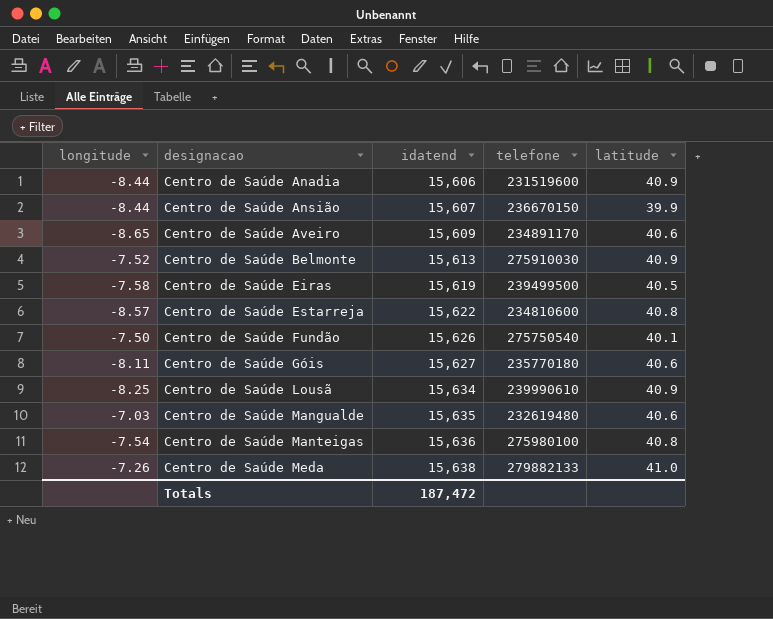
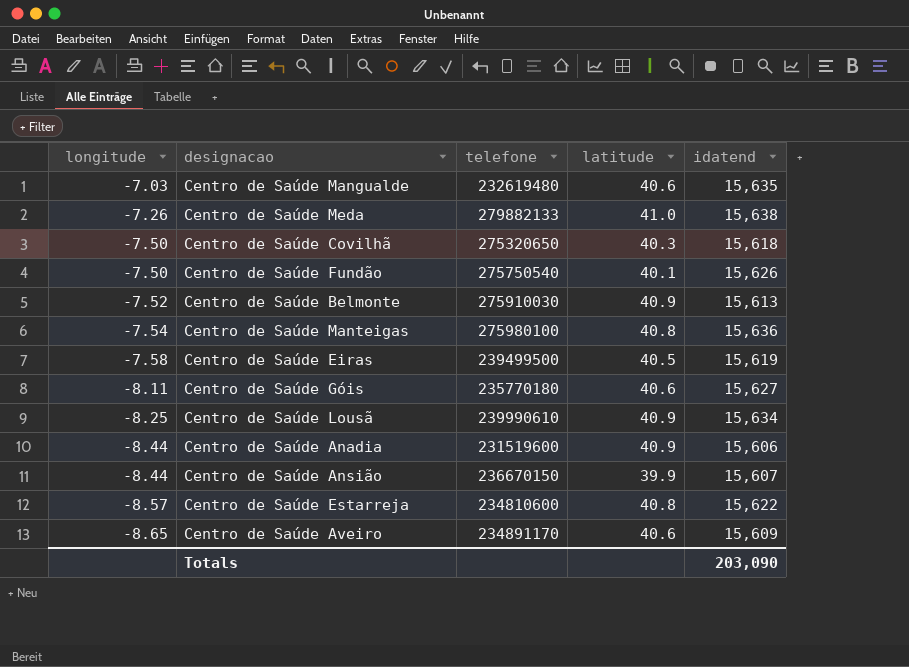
row order: designacao ascending -> longitude descending
column idatend | position: 3 -> 5
row Centro de Saúde Covilhã: none -> -7.50 | 275320650 | 40.3 | 15,618
Totals | idatend: 187,472 -> 203,090

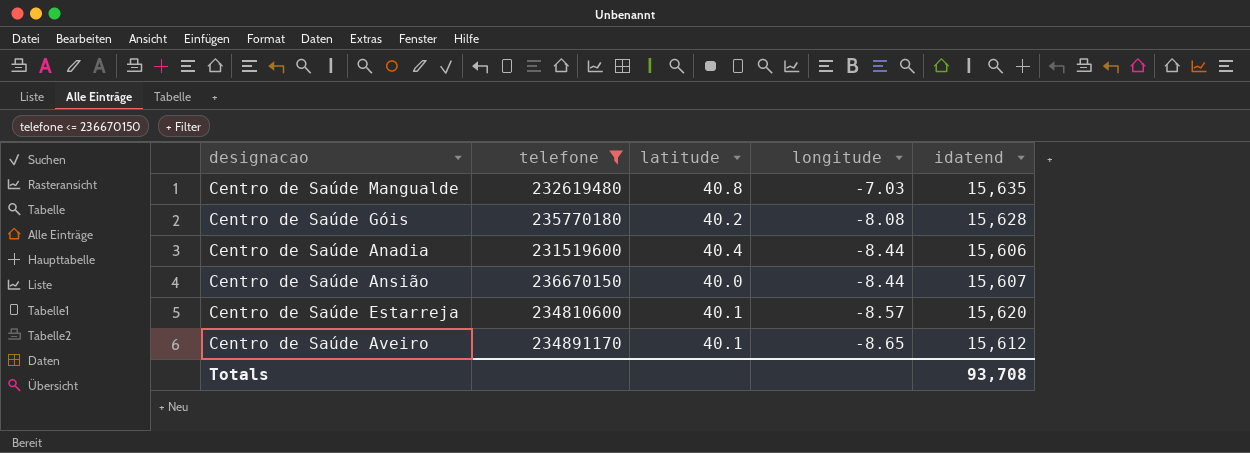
filter: none -> telefone <= 236670150
column longitude | position: 1 -> 4
Centro de Saúde Mangualde | latitude: 40.6 -> 40.8
Centro de Saúde Góis | latitude: 40.6 -> 40.2
Centro de Saúde Góis | longitude: -8.11 -> -8.08
Centro de Saúde Góis | idatend: 15,627 -> 15,628
Centro de Saúde Anadia | latitude: 40.9 -> 40.4
Centro de Saúde Ansião | latitude: 39.9 -> 40.0
Centro de Saúde Estarreja | latitude: 40.8 -> 40.1
Centro de Saúde Estarreja | idatend: 15,622 -> 15,620
Centro de Saúde Aveiro | latitude: 40.6 -> 40.1
Centro de Saúde Aveiro | idatend: 15,609 -> 15,612
Totals | idatend: 203,090 -> 93,708

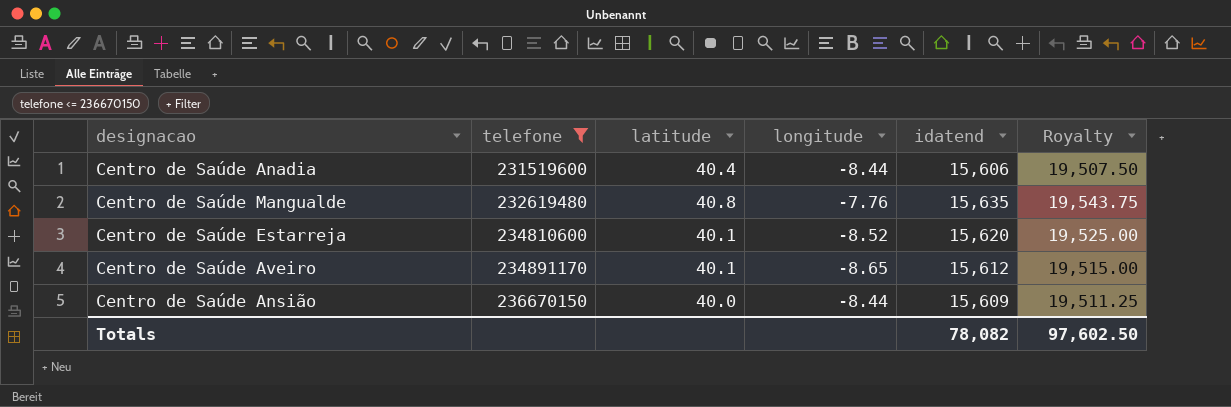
row order: longitude descending -> telefone ascending
column Royalty | formula: none -> [idatend] * 1.25
row Centro de Saúde Góis: 235770180 | 40.2 | -8.08 | 15,628 -> none
Centro de Saúde Mangualde | longitude: -7.03 -> -7.76
Centro de Saúde Estarreja | longitude: -8.57 -> -8.52
Centro de Saúde Ansião | idatend: 15,607 -> 15,609
Totals | idatend: 93,708 -> 78,082

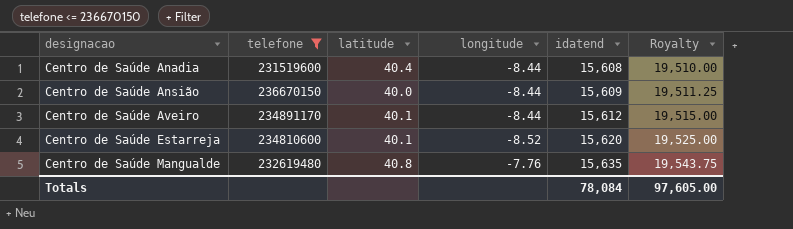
row order: telefone ascending -> designacao ascending
Centro de Saúde Anadia | idatend: 15,606 -> 15,608
Centro de Saúde Anadia | Royalty: 19,507.50 -> 19,510.00
Centro de Saúde Aveiro | longitude: -8.65 -> -8.44
Totals | idatend: 78,082 -> 78,084
Totals | Royalty: 97,602.50 -> 97,605.00

